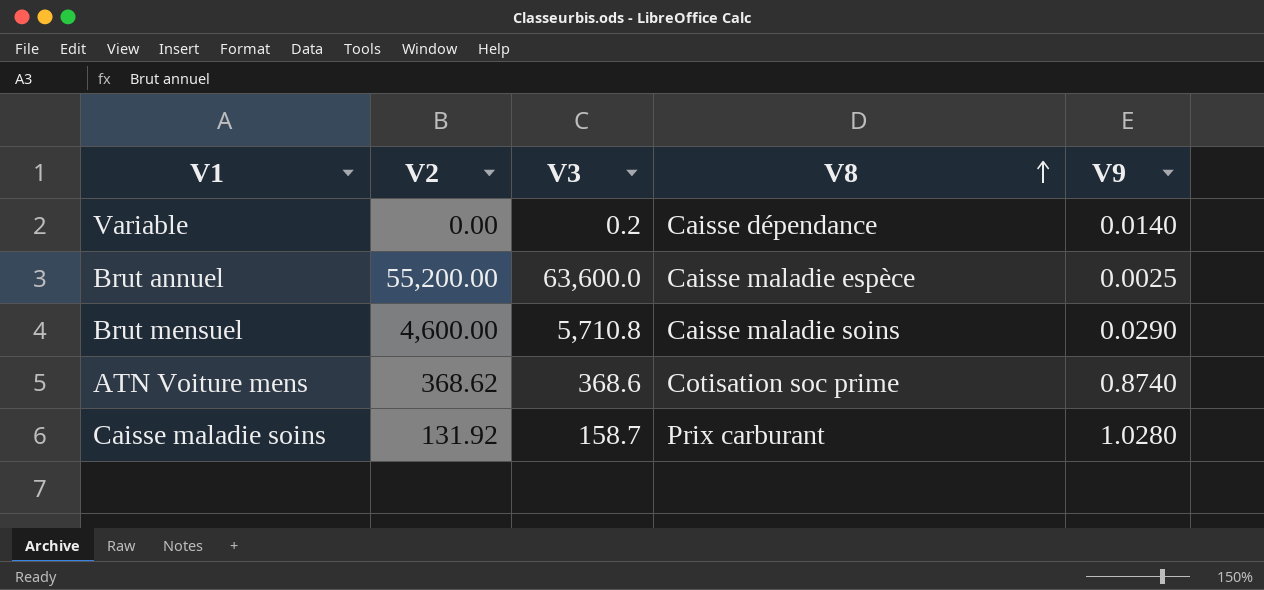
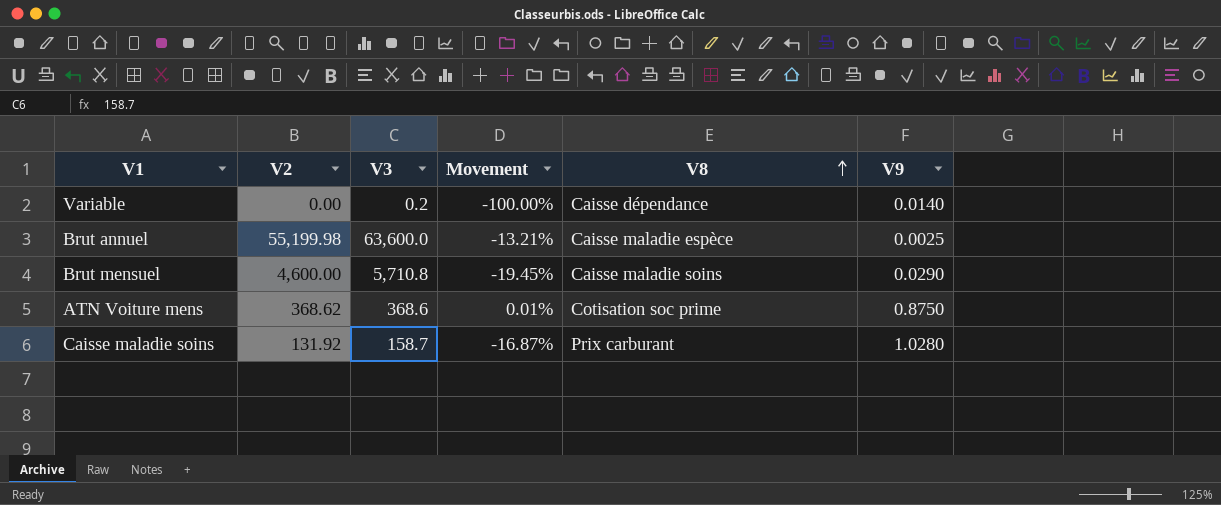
column Movement | formula: none -> ([V2] - [V3]) / [V3]
Brut annuel | V2: 55,200.00 -> 55,199.98
ATN Voiture mens | V9: 0.8740 -> 0.8750

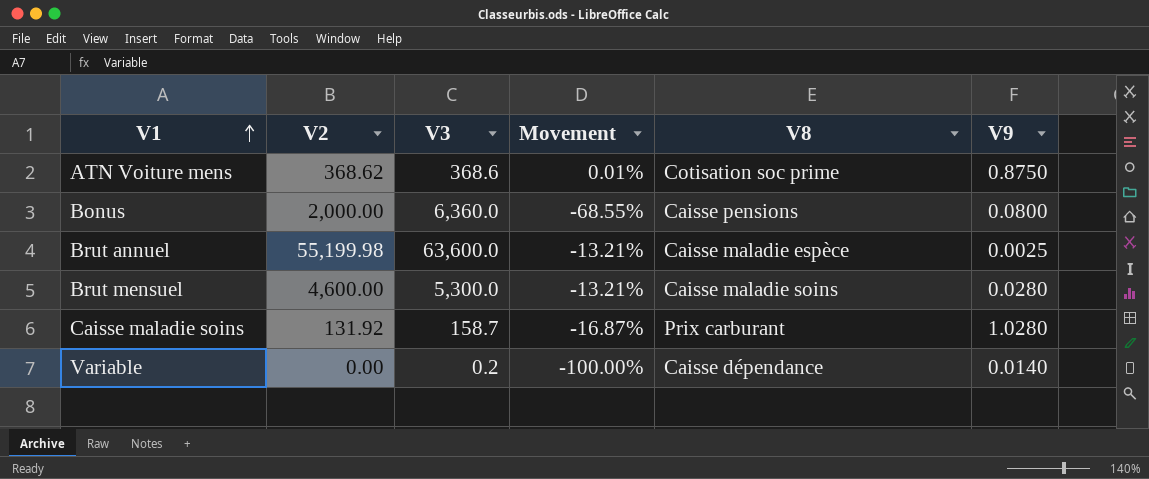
row order: V8 ascending -> V1 ascending
row Bonus: none -> 2,000.00 | 6,360.0 | -68.55% | Caisse pensions | 0.0800
Brut mensuel | V3: 5,710.8 -> 5,300.0
Brut mensuel | Movement: -19.45% -> -13.21%
Brut mensuel | V9: 0.0290 -> 0.0280

